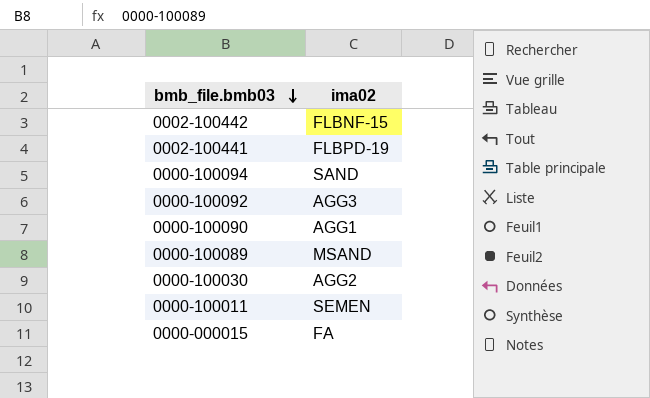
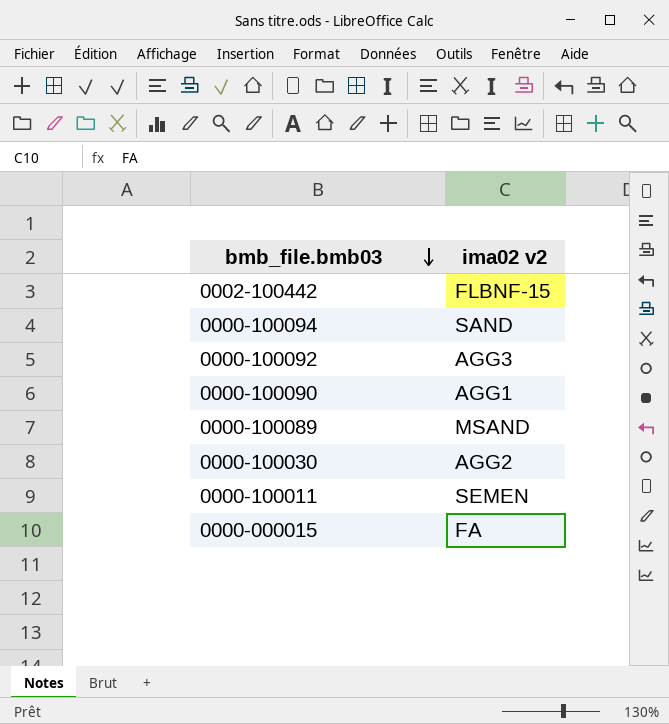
column name: ima02 -> ima02 v2
row 0002-100441: FLBPD-19 -> none

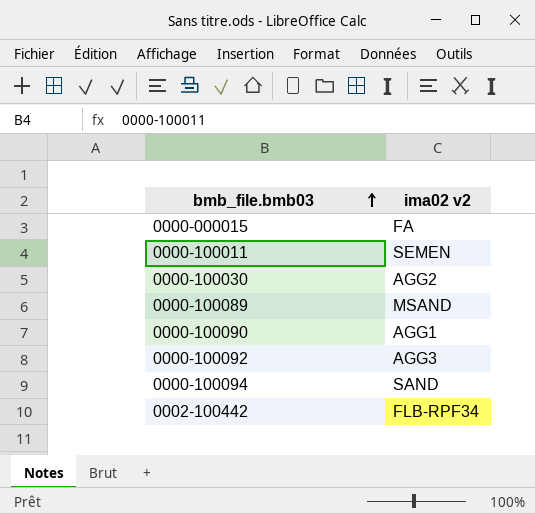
row order: bmb_file.bmb03 descending -> bmb_file.bmb03 ascending
0002-100442 | ima02 v2: FLBNF-15 -> FLB-RPF34

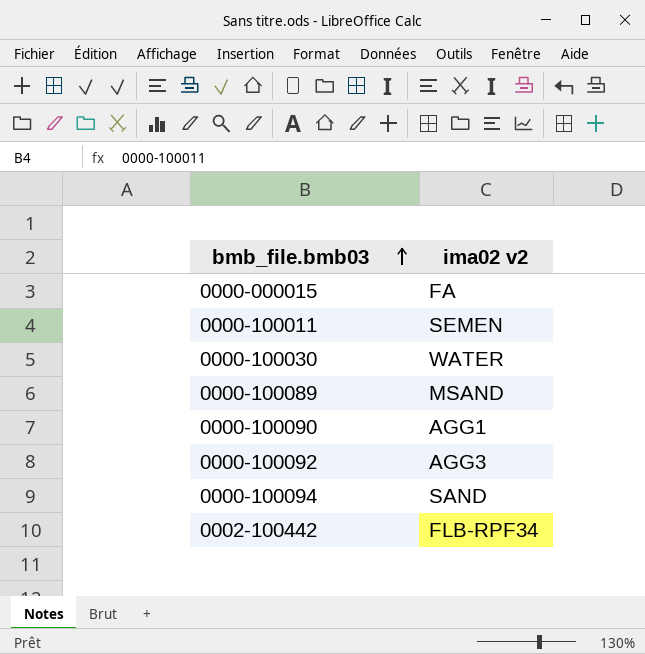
0000-100030 | ima02 v2: AGG2 -> WATER

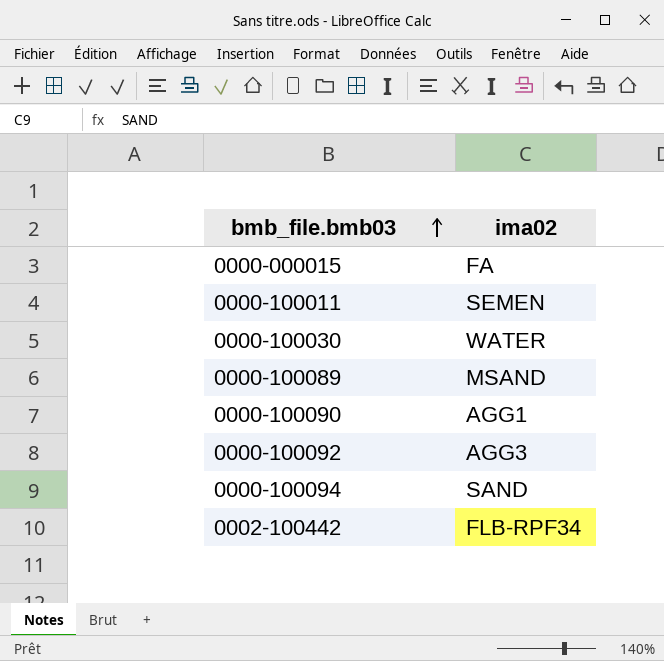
column name: ima02 v2 -> ima02

